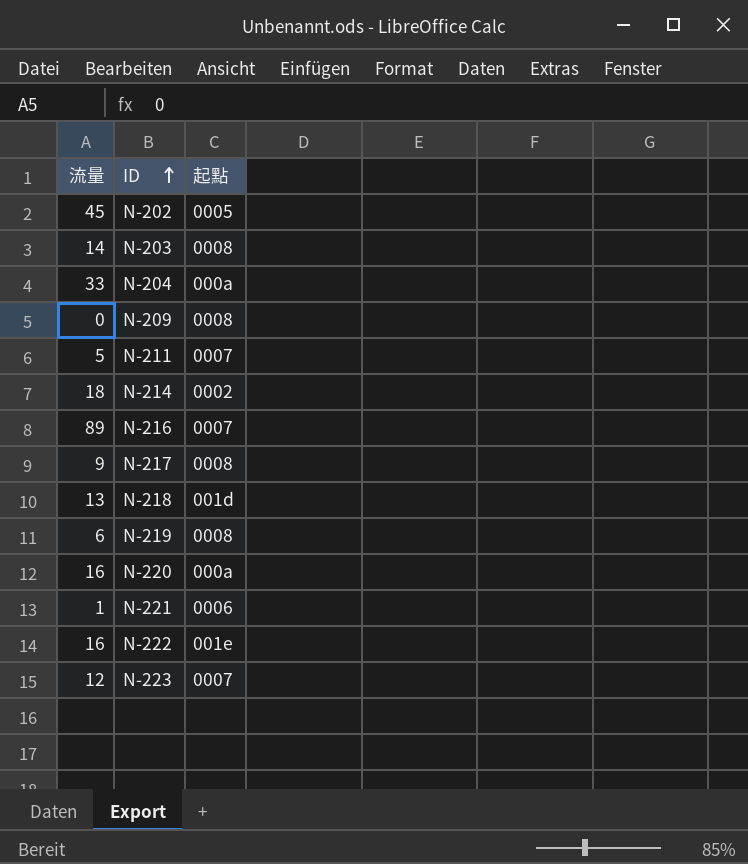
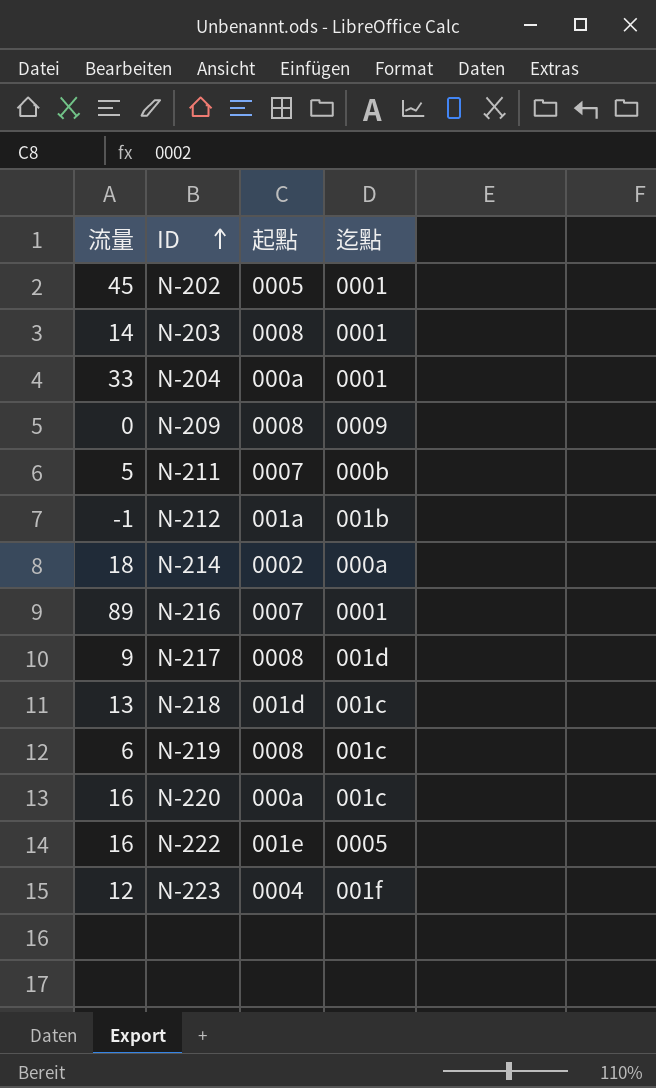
column 迄點 | position: none -> 4
row N-221: 1 | 0006 -> none
row N-212: none -> -1 | 001a | 001b
N-223 | 起點: 0007 -> 0004

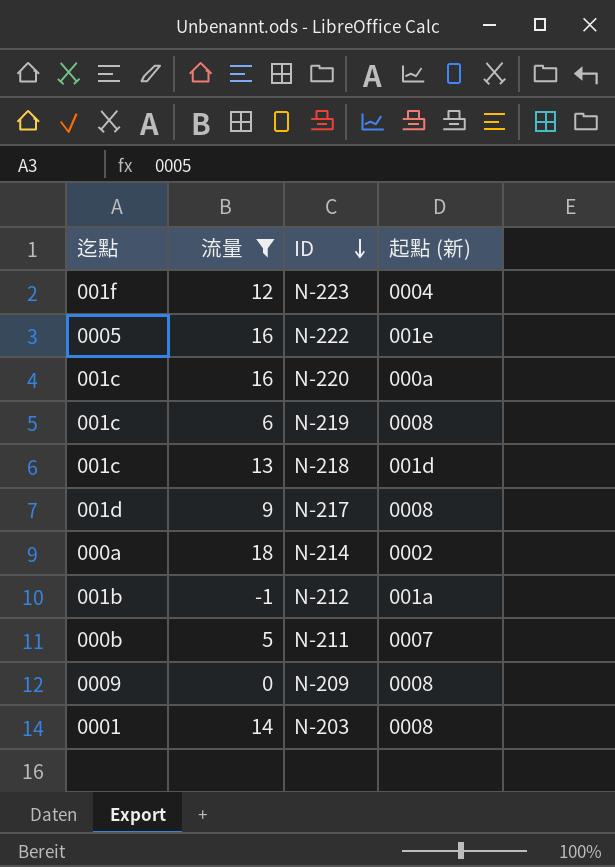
filter: none -> 流量 <= 18
row order: ID ascending -> ID descending
column 迄點 | position: 4 -> 1
column name: 起點 -> 起點 (新)

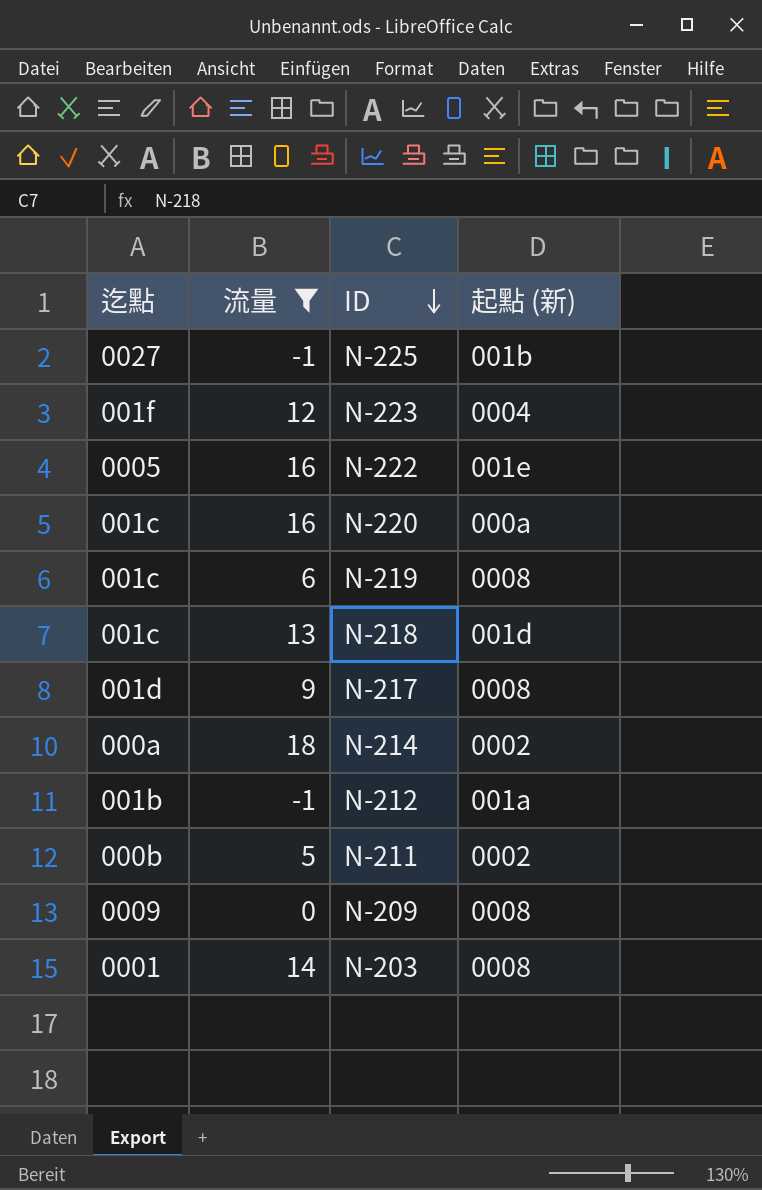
row N-225: none -> 0027 | -1 | 001b
N-211 | 起點 (新): 0007 -> 0002

